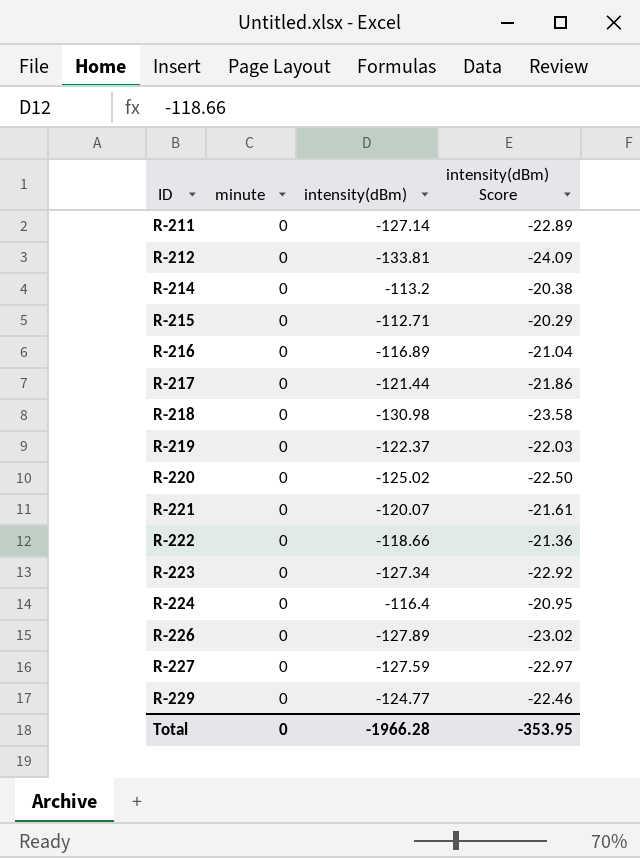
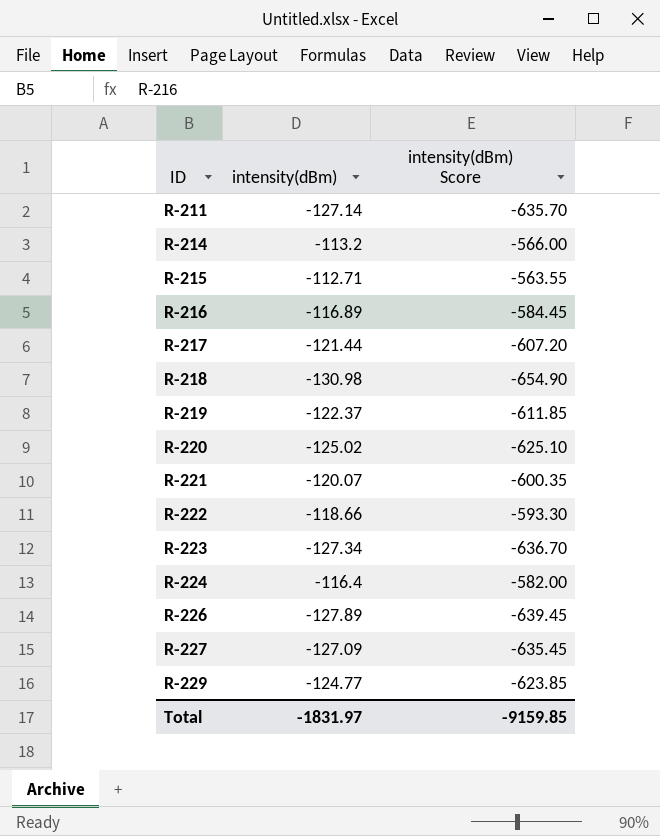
column minute | position: 2 -> none
column intensity(dBm) Score | formula: [intensity(dBm)] * 0.18 -> [intensity(dBm)] * 5
row R-212: 0 | -133.81 | -24.09 -> none
R-227 | intensity(dBm): -127.59 -> -127.09
Total | intensity(dBm): -1966.28 -> -1831.97
Total | intensity(dBm) Score: -353.95 -> -9159.85

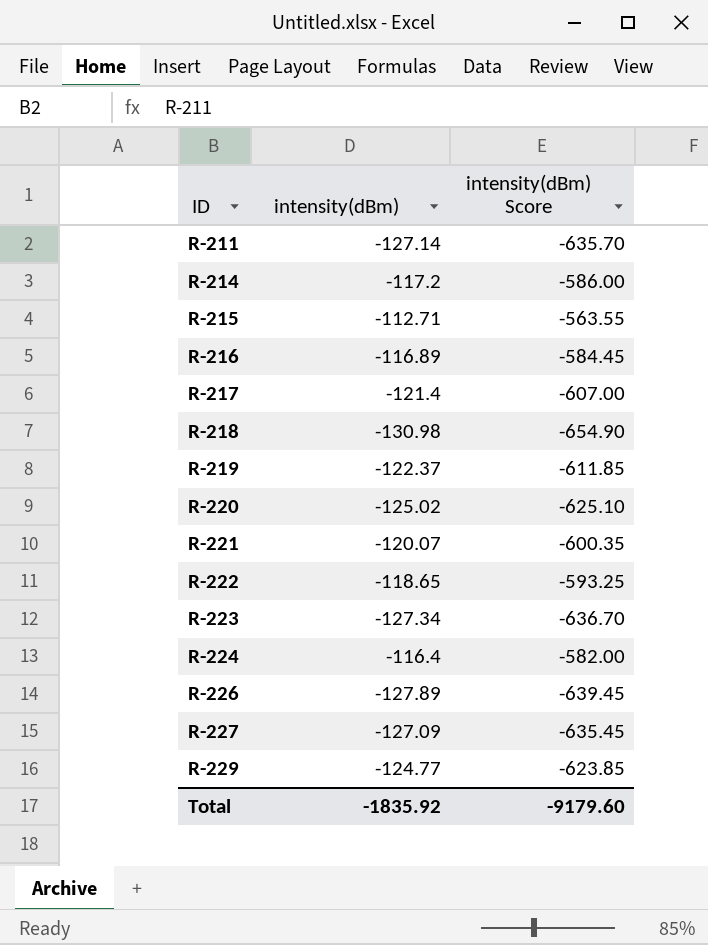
R-214 | intensity(dBm): -113.2 -> -117.2
R-214 | intensity(dBm) Score: -566.00 -> -586.00
R-217 | intensity(dBm): -121.44 -> -121.4
R-217 | intensity(dBm) Score: -607.20 -> -607.00
R-222 | intensity(dBm): -118.66 -> -118.65
R-222 | intensity(dBm) Score: -593.30 -> -593.25
Total | intensity(dBm): -1831.97 -> -1835.92
Total | intensity(dBm) Score: -9159.85 -> -9179.60

